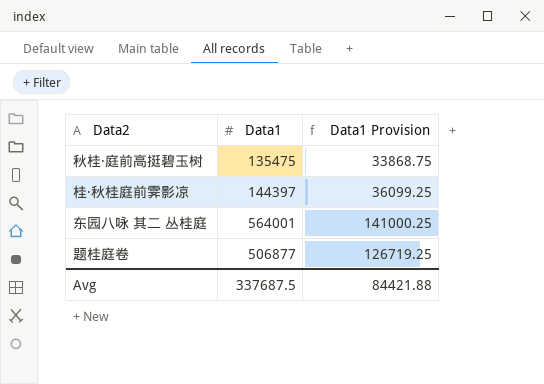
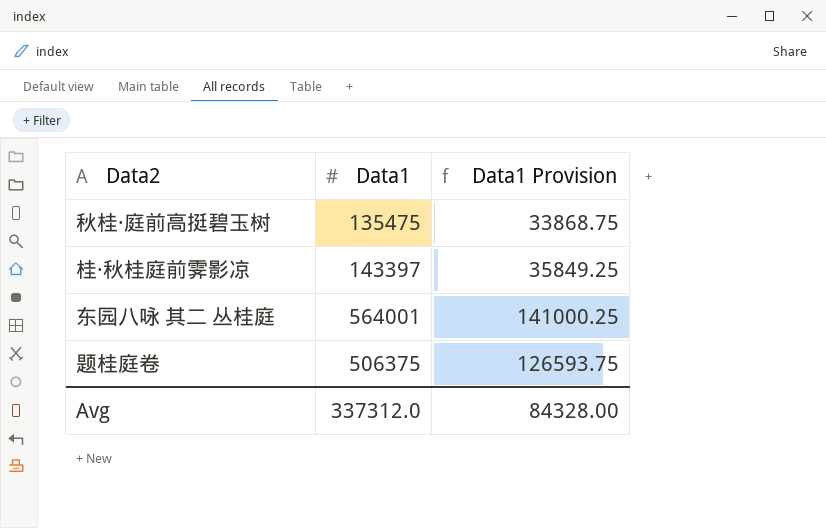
桂·秋桂庭前霁影凉 | Data1: 144397 -> 143397
桂·秋桂庭前霁影凉 | Data1 Provision: 36099.25 -> 35849.25
题桂庭卷 | Data1: 506877 -> 506375
题桂庭卷 | Data1 Provision: 126719.25 -> 126593.75
Avg | Data1: 337687.5 -> 337312.0
Avg | Data1 Provision: 84421.88 -> 84328.00

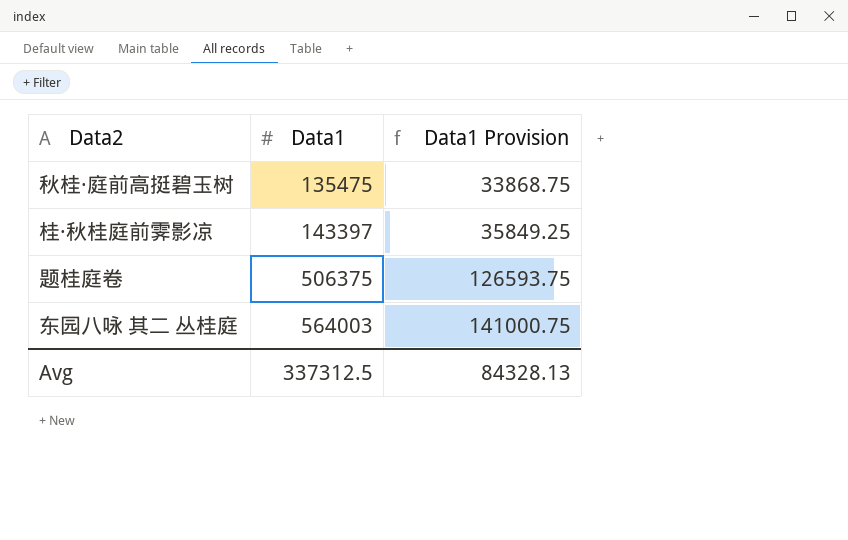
row order: none -> Data1 ascending
东园八咏 其二 丛桂庭 | Data1: 564001 -> 564003
东园八咏 其二 丛桂庭 | Data1 Provision: 141000.25 -> 141000.75
Avg | Data1: 337312.0 -> 337312.5
Avg | Data1 Provision: 84328.00 -> 84328.13

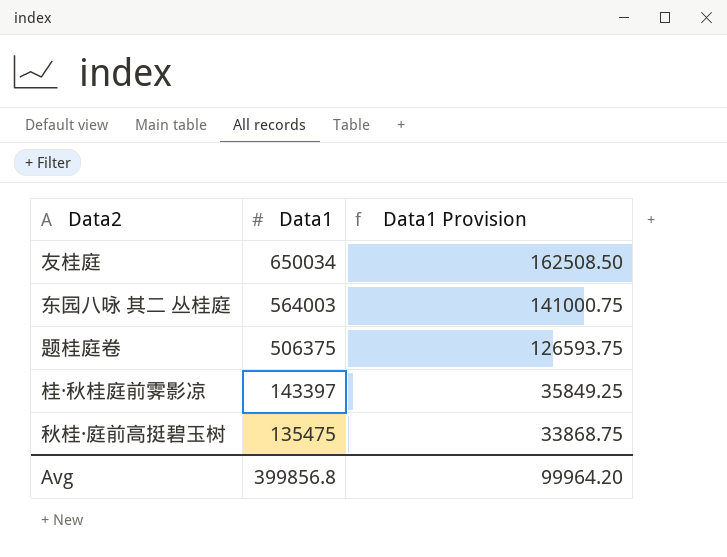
row order: Data1 ascending -> Data1 descending
row 友桂庭: none -> 650034 | 162508.50
Avg | Data1: 337312.5 -> 399856.8
Avg | Data1 Provision: 84328.13 -> 99964.20

